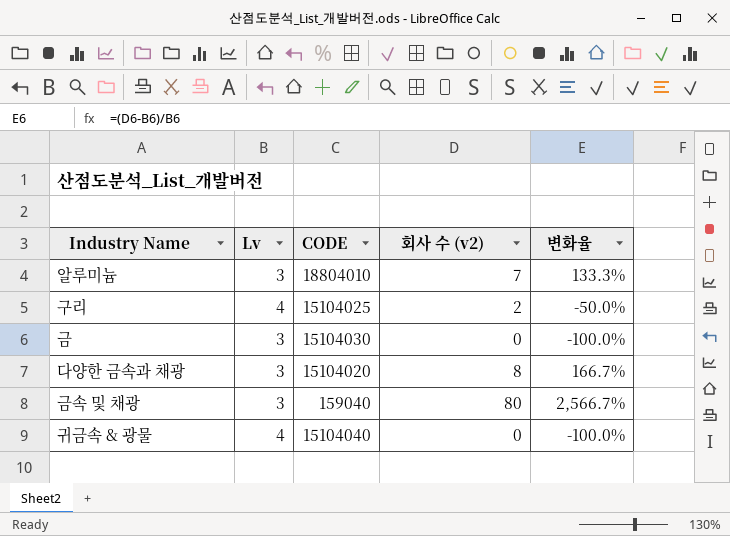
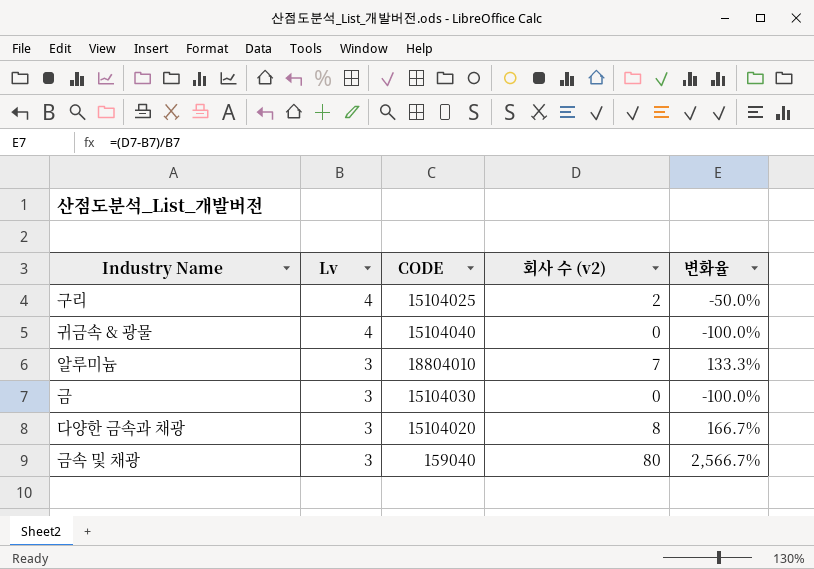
row order: none -> Lv descending

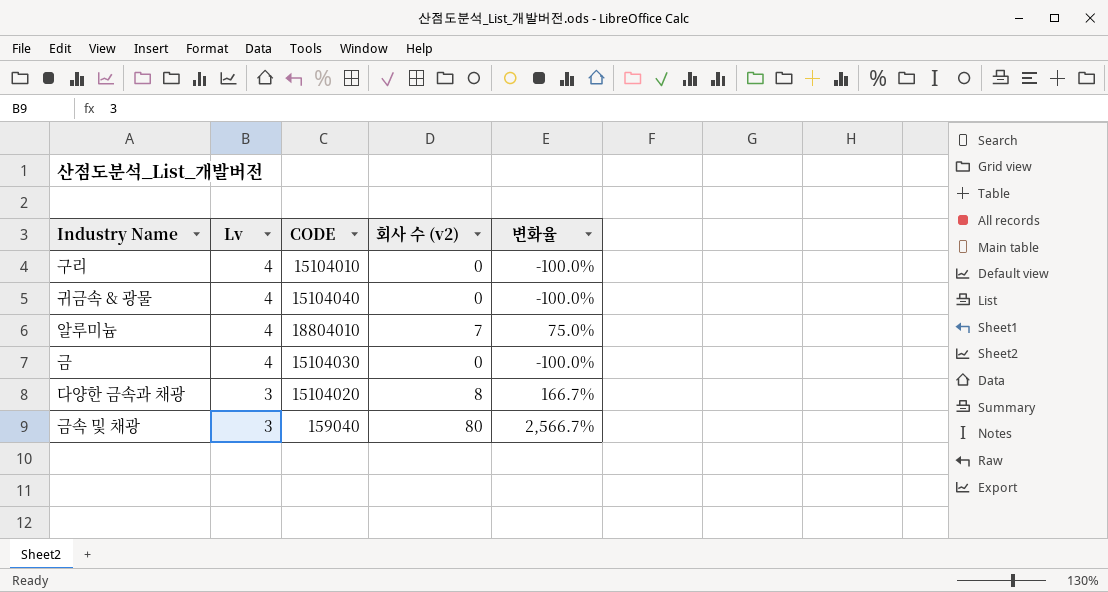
구리 | CODE: 15104025 -> 15104010
구리 | 회사 수 (v2): 2 -> 0
구리 | 변화율: -50.0% -> -100.0%
알루미늄 | Lv: 3 -> 4
알루미늄 | 변화율: 133.3% -> 75.0%
금 | Lv: 3 -> 4

